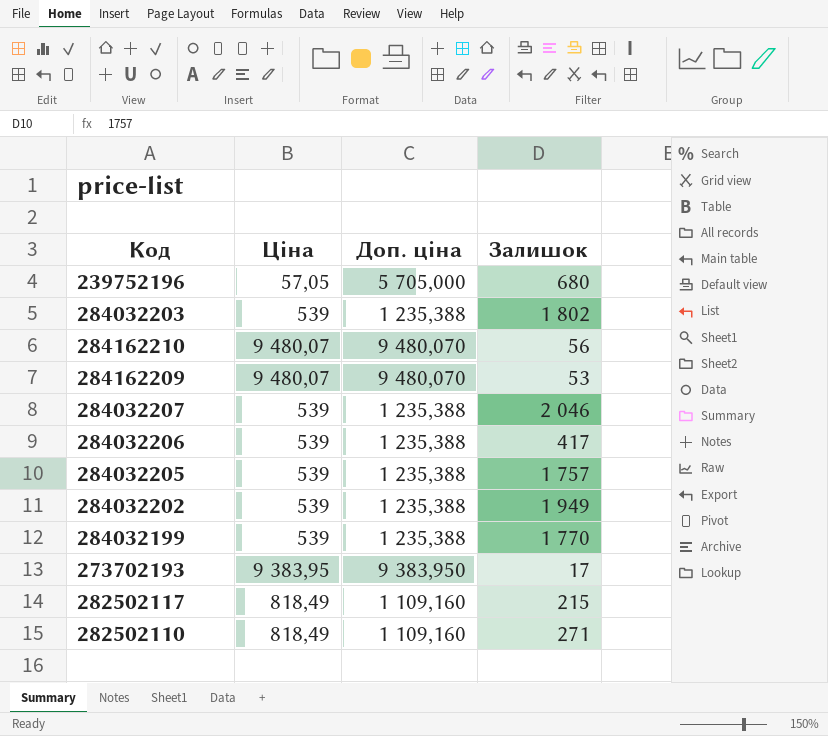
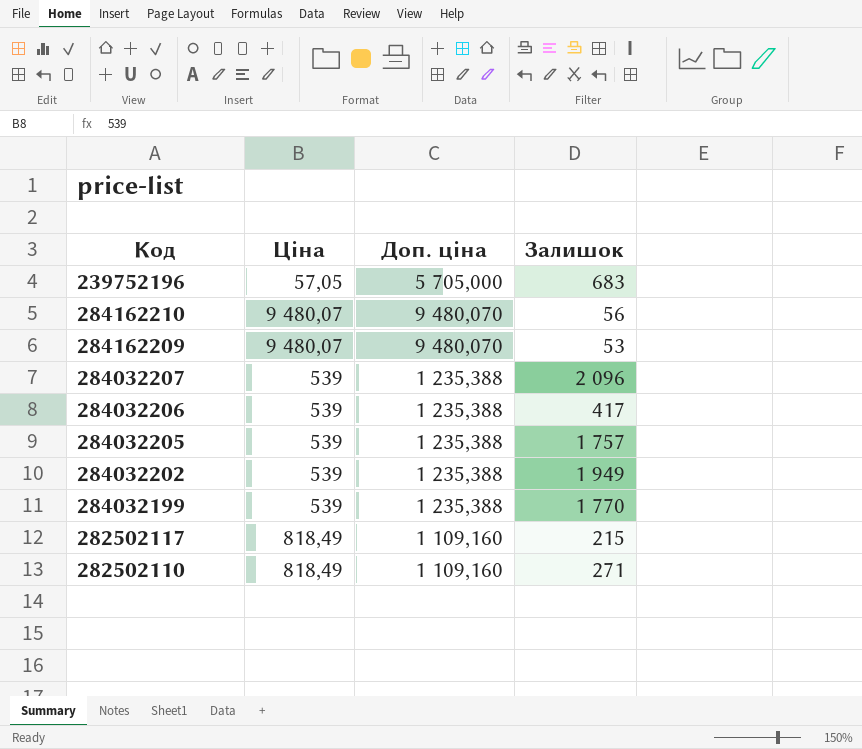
row 284032203: 539 | 1 235,388 | 1 802 -> none
row 273702193: 9 383,95 | 9 383,950 | 17 -> none
239752196 | Залишок: 680 -> 683
284032207 | Залишок: 2 046 -> 2 096

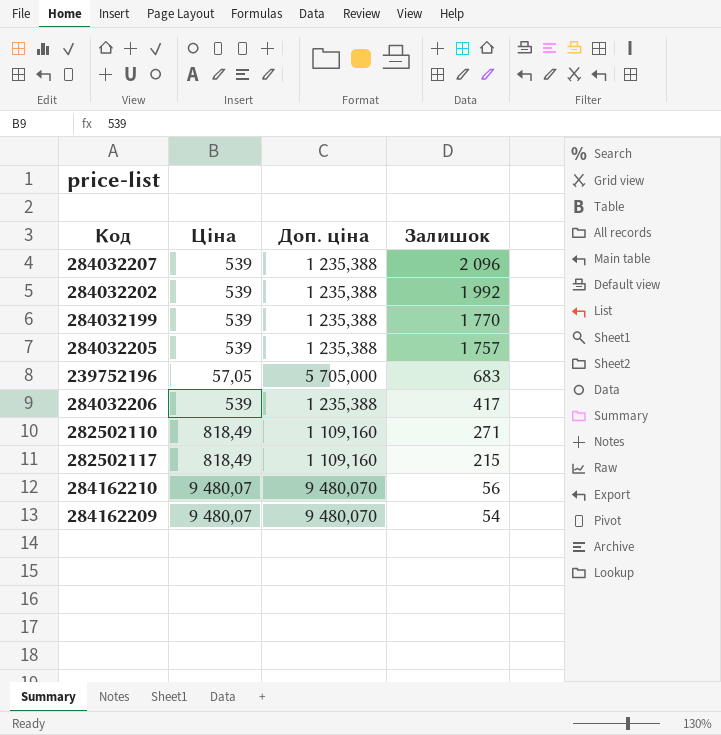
row order: none -> Залишок descending
284032202 | Залишок: 1 949 -> 1 992
284162209 | Залишок: 53 -> 54

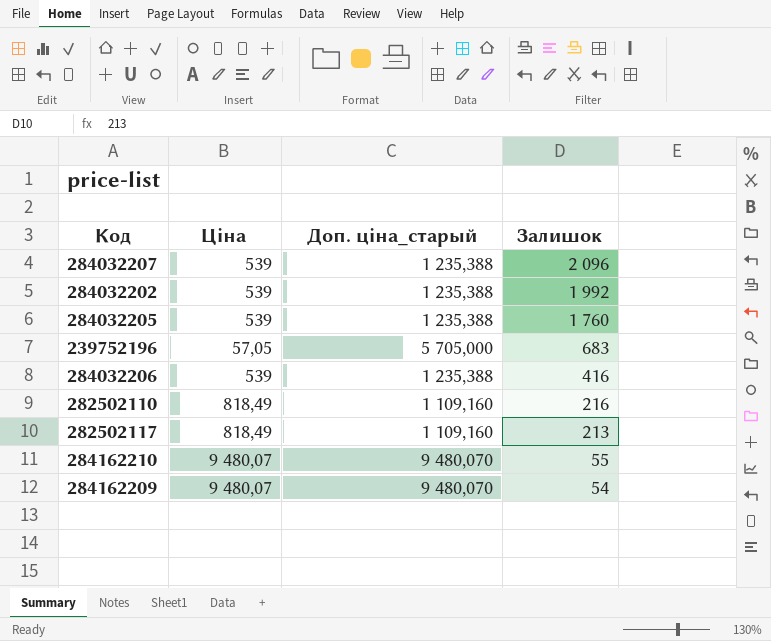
column name: Доп. ціна -> Доп. ціна_старый
row 284032199: 539 | 1 235,388 | 1 770 -> none
284032205 | Залишок: 1 757 -> 1 760
284032206 | Залишок: 417 -> 416
282502110 | Залишок: 271 -> 216
282502117 | Залишок: 215 -> 213
284162210 | Залишок: 56 -> 55

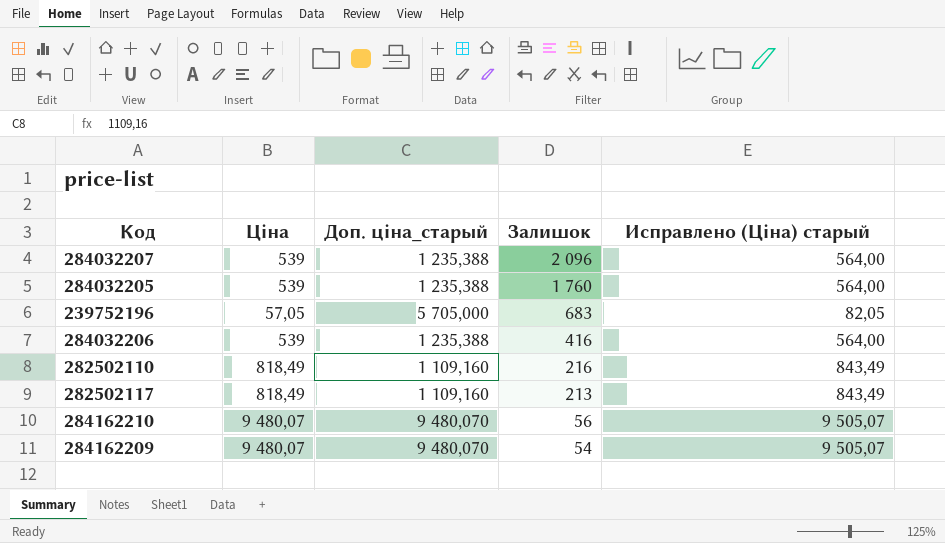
column Исправлено (Ціна) старый | formula: none -> [Ціна] + 25
row 284032202: 539 | 1 235,388 | 1 992 -> none
284162210 | Залишок: 55 -> 56

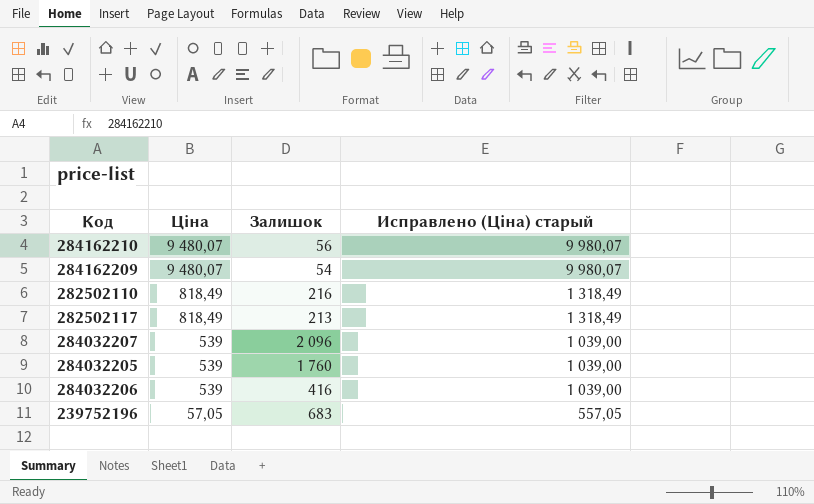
row order: Залишок descending -> Ціна descending
column Доп. ціна_старый | position: 3 -> none
column Исправлено (Ціна) старый | formula: [Ціна] + 25 -> [Ціна] + 500

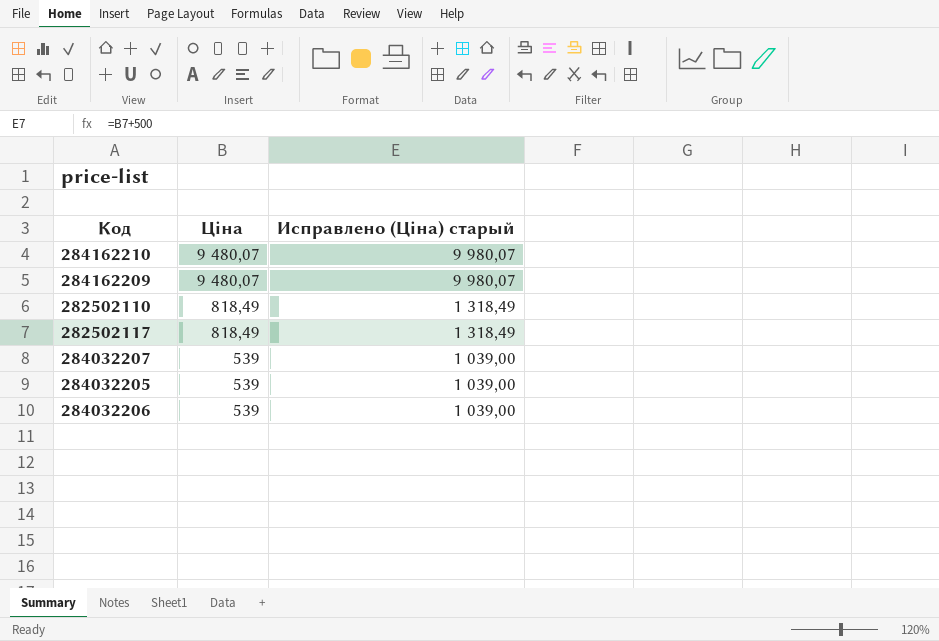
column Залишок | position: 3 -> none
row 239752196: 57,05 | 683 | 557,05 -> none

